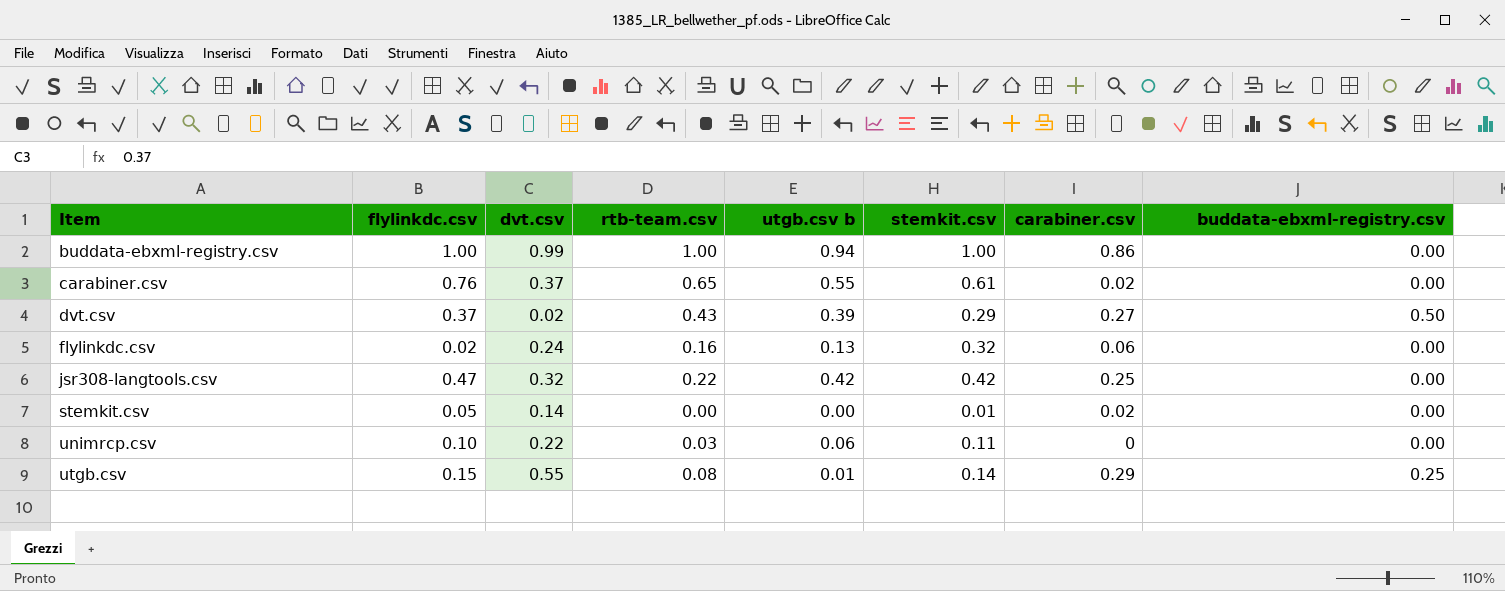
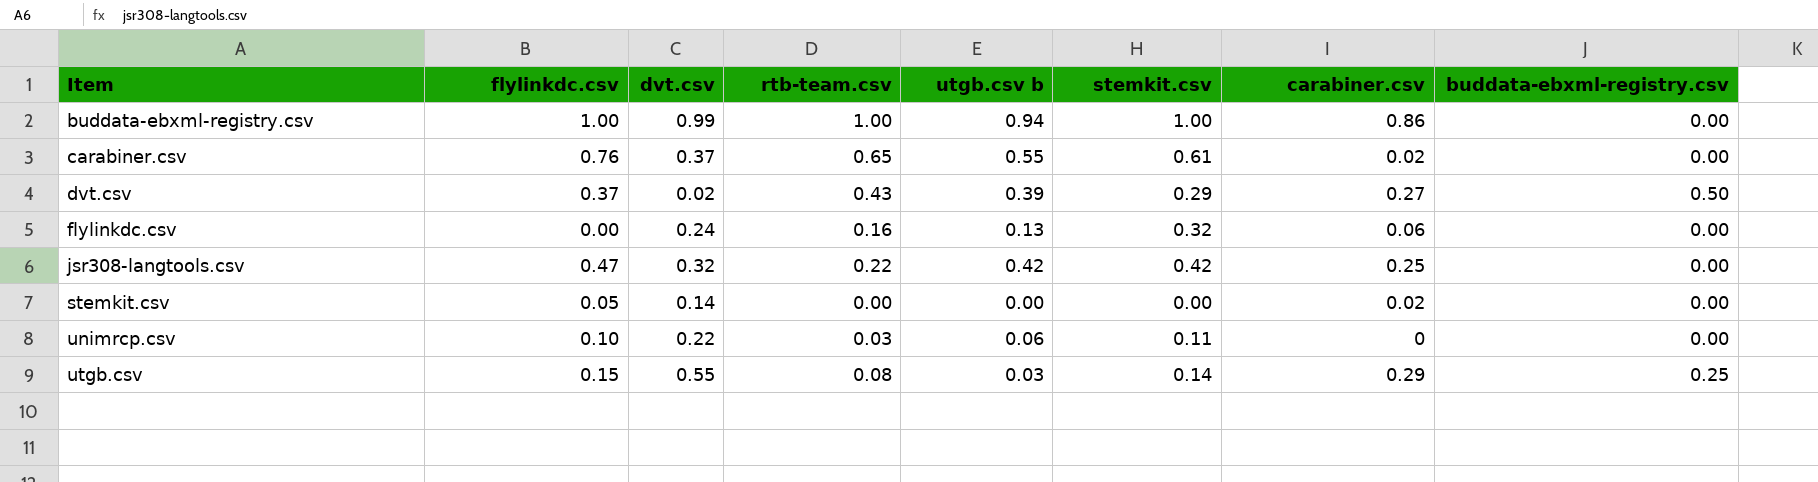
flylinkdc.csv | flylinkdc.csv: 0.02 -> 0.00
stemkit.csv | stemkit.csv: 0.01 -> 0.00
utgb.csv | utgb.csv b: 0.01 -> 0.03

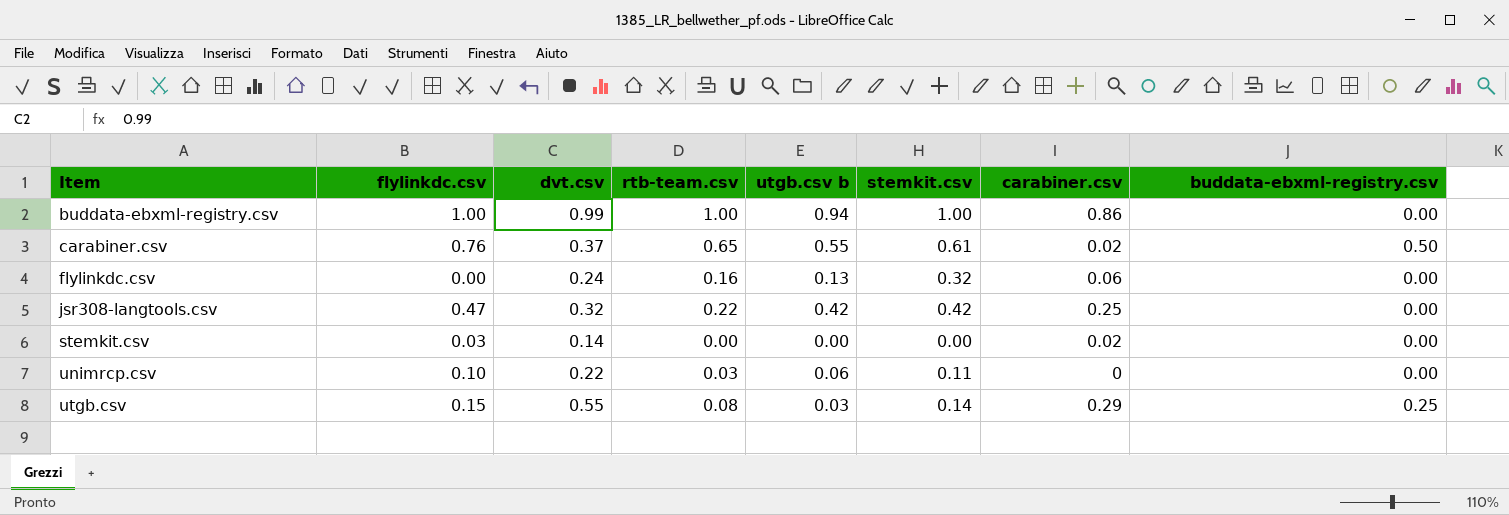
row dvt.csv: 0.37 | 0.02 | 0.43 | 0.39 | 0.29 | 0.27 | 0.50 -> none
carabiner.csv | buddata-ebxml-registry.csv: 0.00 -> 0.50
stemkit.csv | flylinkdc.csv: 0.05 -> 0.03

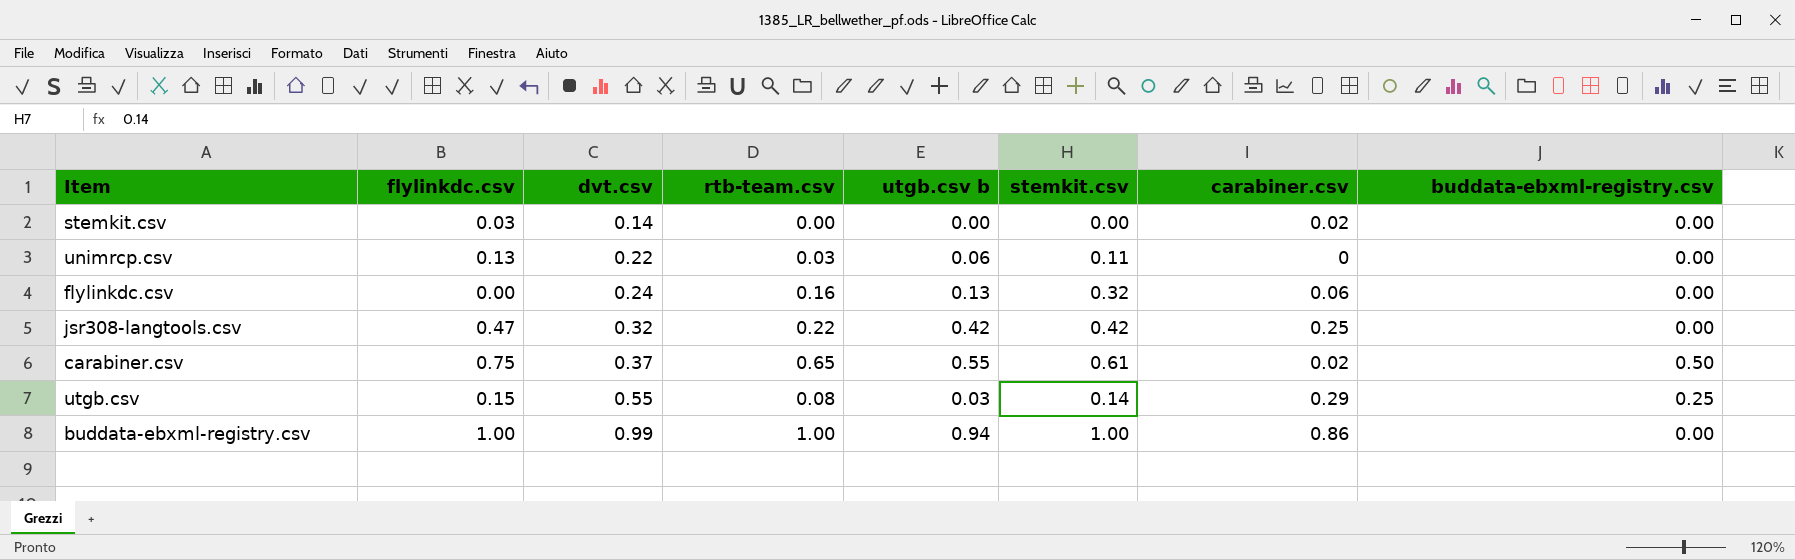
row order: Item ascending -> dvt.csv ascending
unimrcp.csv | flylinkdc.csv: 0.10 -> 0.13
carabiner.csv | flylinkdc.csv: 0.76 -> 0.75

